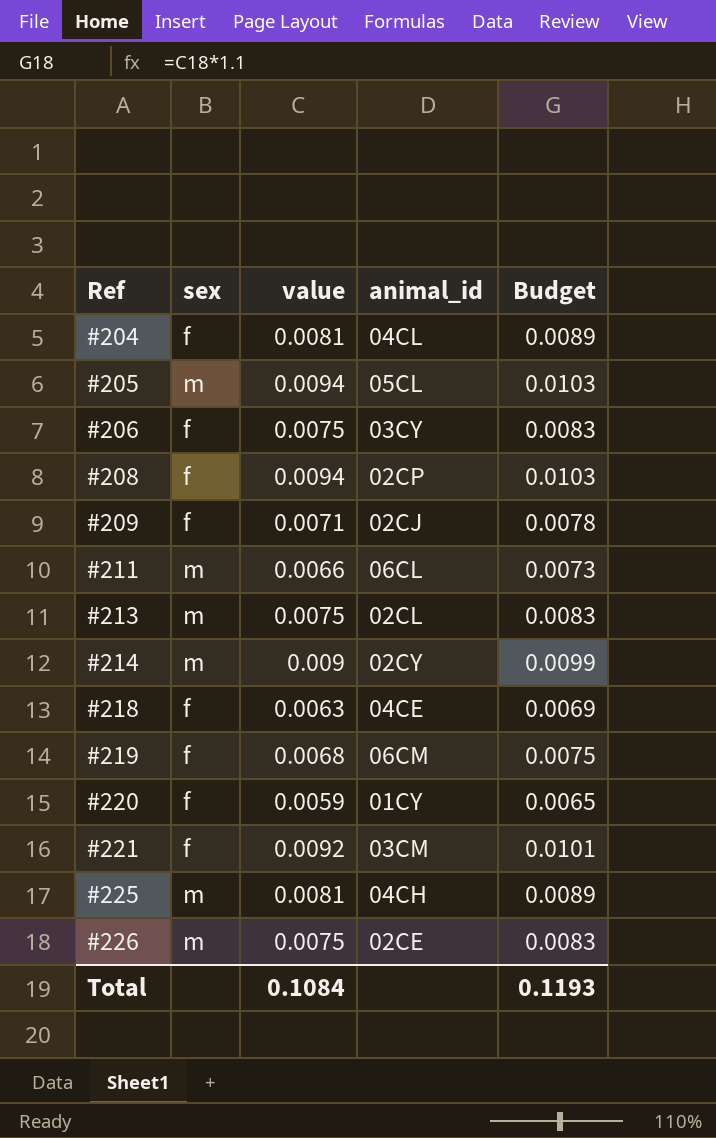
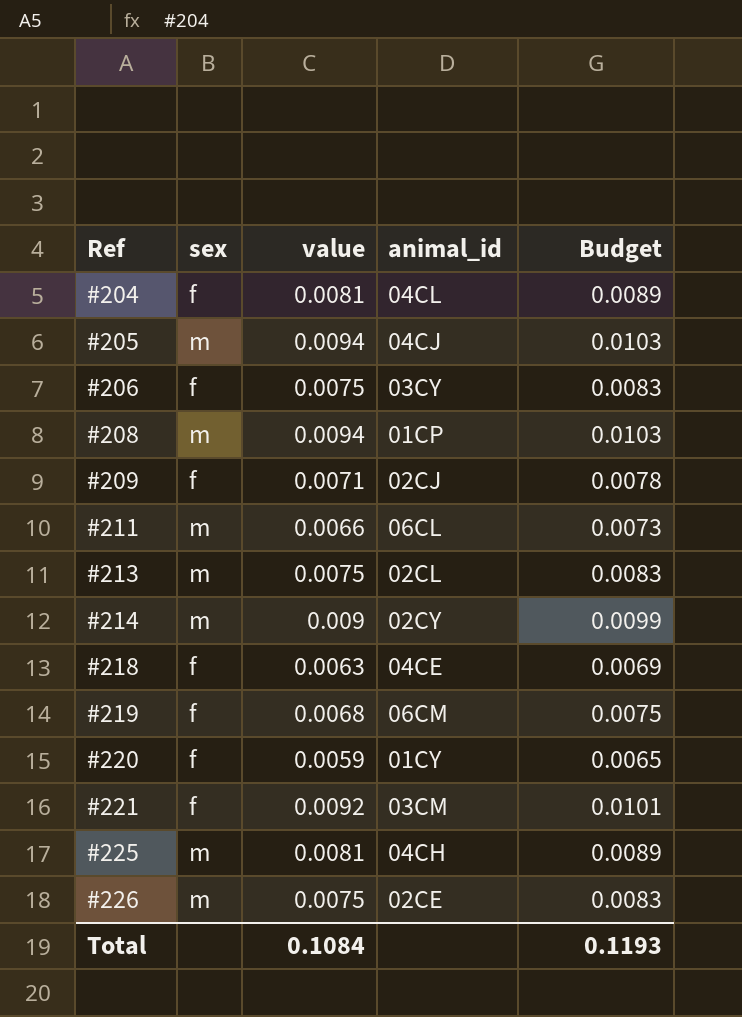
#205 | animal_id: 05CL -> 04CJ
#208 | sex: f -> m
#208 | animal_id: 02CP -> 01CP

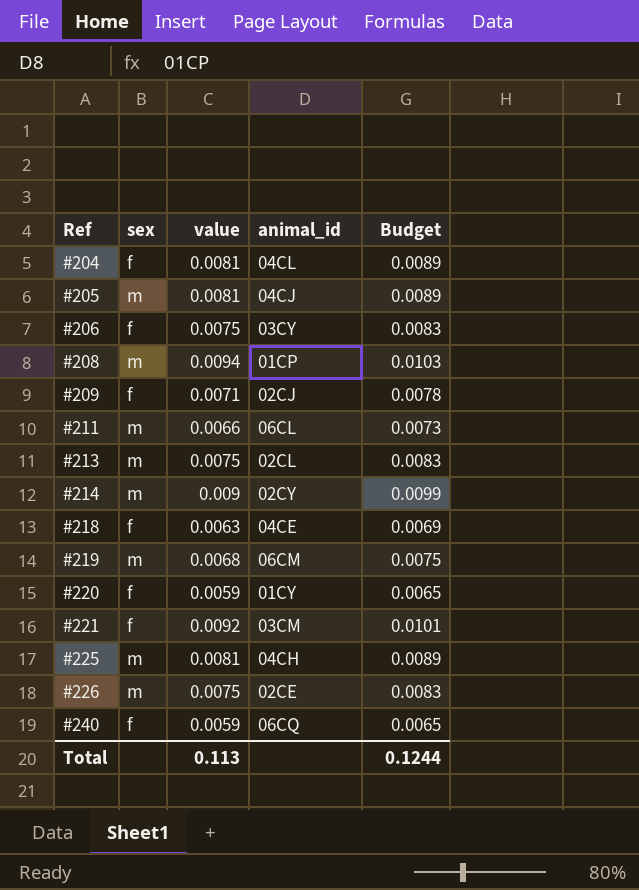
#205 | value: 0.0094 -> 0.0081
#205 | Budget: 0.0103 -> 0.0089
#219 | sex: f -> m
row #240: none -> f | 0.0059 | 06CQ | 0.0065
Total | value: 0.1084 -> 0.113
Total | Budget: 0.1193 -> 0.1244

